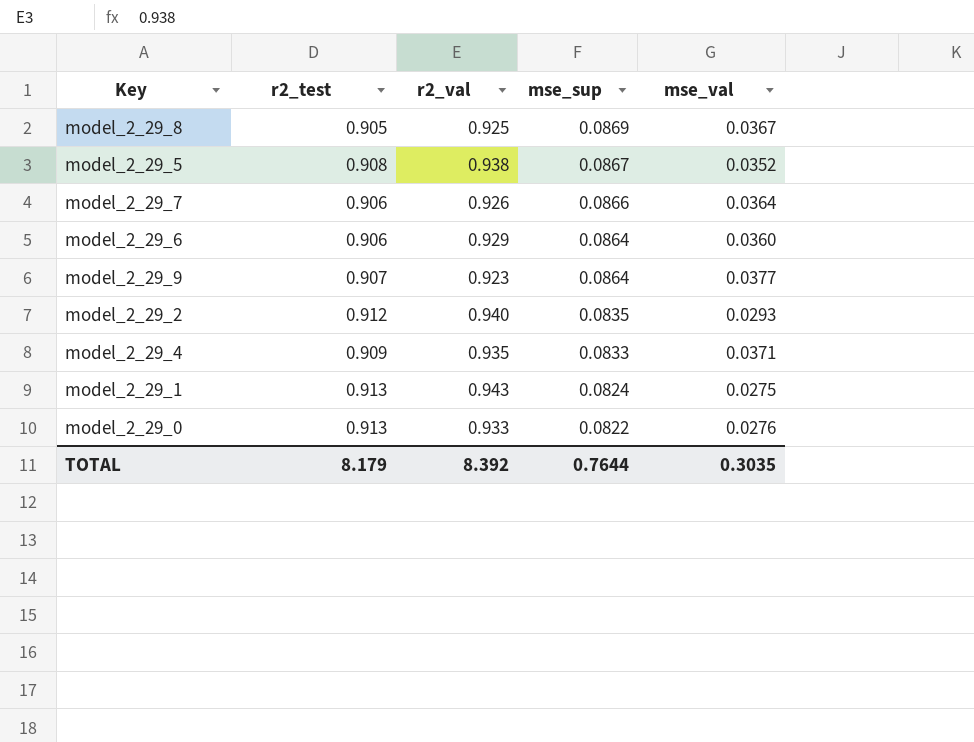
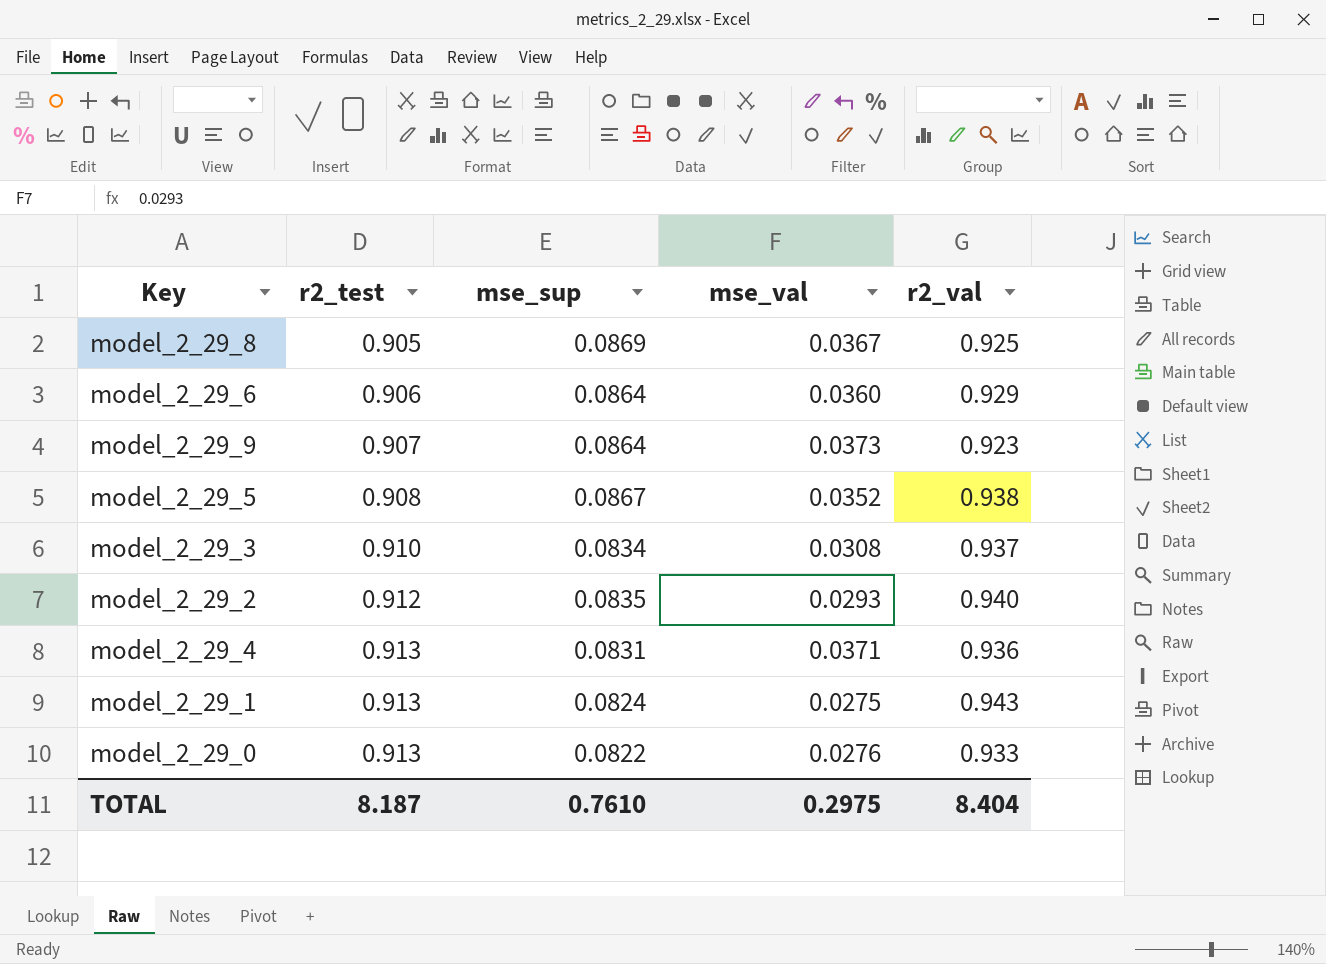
row order: mse_sup descending -> r2_test ascending
column r2_val | position: 3 -> 5
row model_2_29_7: 0.906 | 0.926 | 0.0866 | 0.0364 -> none
model_2_29_9 | mse_val: 0.0377 -> 0.0373
row model_2_29_3: none -> 0.910 | 0.0834 | 0.0308 | 0.937
model_2_29_4 | r2_test: 0.909 -> 0.913
model_2_29_4 | mse_sup: 0.0833 -> 0.0831
model_2_29_4 | r2_val: 0.935 -> 0.936
TOTAL | r2_test: 8.179 -> 8.187
TOTAL | mse_sup: 0.7644 -> 0.7610
TOTAL | mse_val: 0.3035 -> 0.2975
TOTAL | r2_val: 8.392 -> 8.404

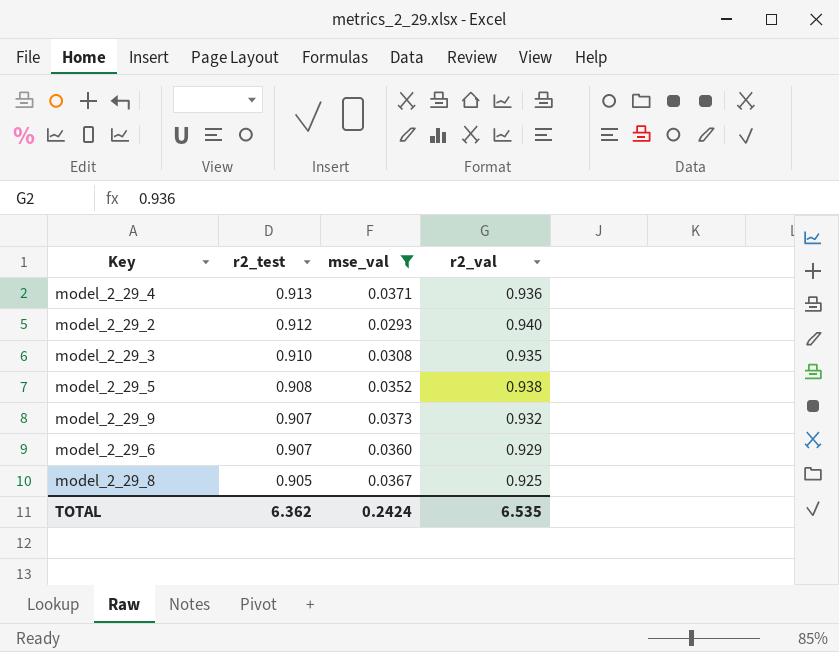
filter: none -> mse_val >= 0.0293
row order: r2_test ascending -> r2_test descending
column mse_sup | position: 3 -> none
model_2_29_3 | r2_val: 0.937 -> 0.935
model_2_29_9 | r2_val: 0.923 -> 0.932
model_2_29_6 | r2_test: 0.906 -> 0.907
TOTAL | r2_test: 8.187 -> 6.362
TOTAL | mse_val: 0.2975 -> 0.2424
TOTAL | r2_val: 8.404 -> 6.535

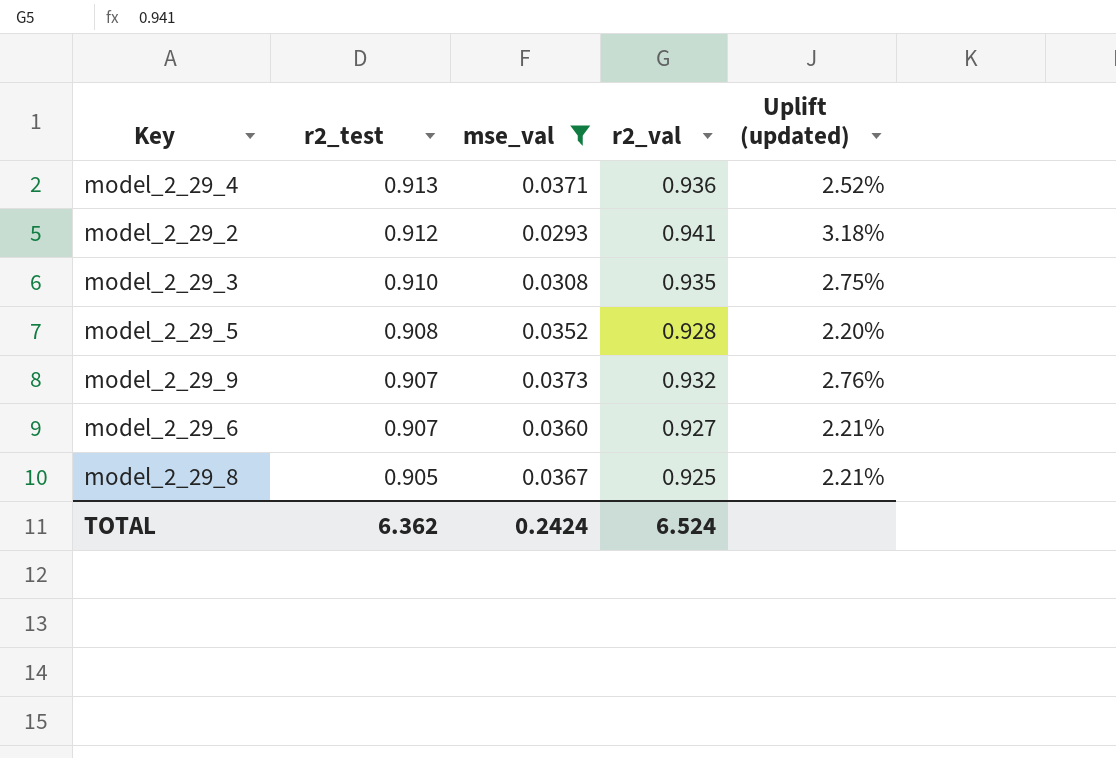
column Uplift (updated) | formula: none -> ([r2_val] - [r2_test]) / [r2_test]
model_2_29_2 | r2_val: 0.940 -> 0.941
model_2_29_5 | r2_val: 0.938 -> 0.928
model_2_29_6 | r2_val: 0.929 -> 0.927
TOTAL | r2_val: 6.535 -> 6.524

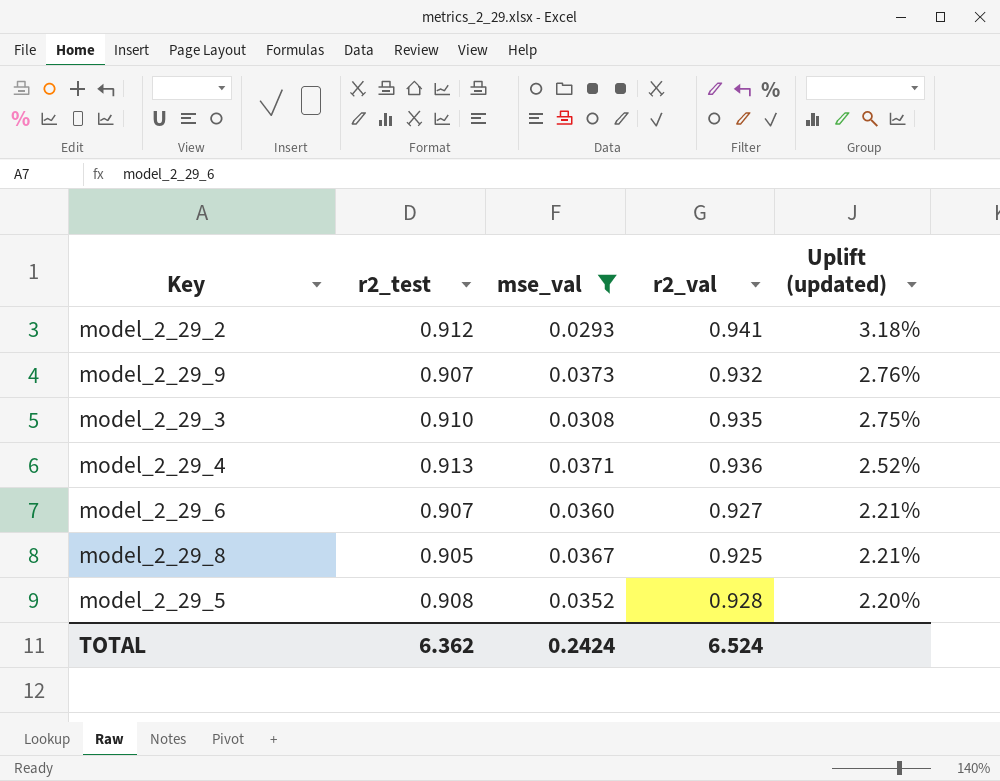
row order: r2_test descending -> Uplift (updated) descending

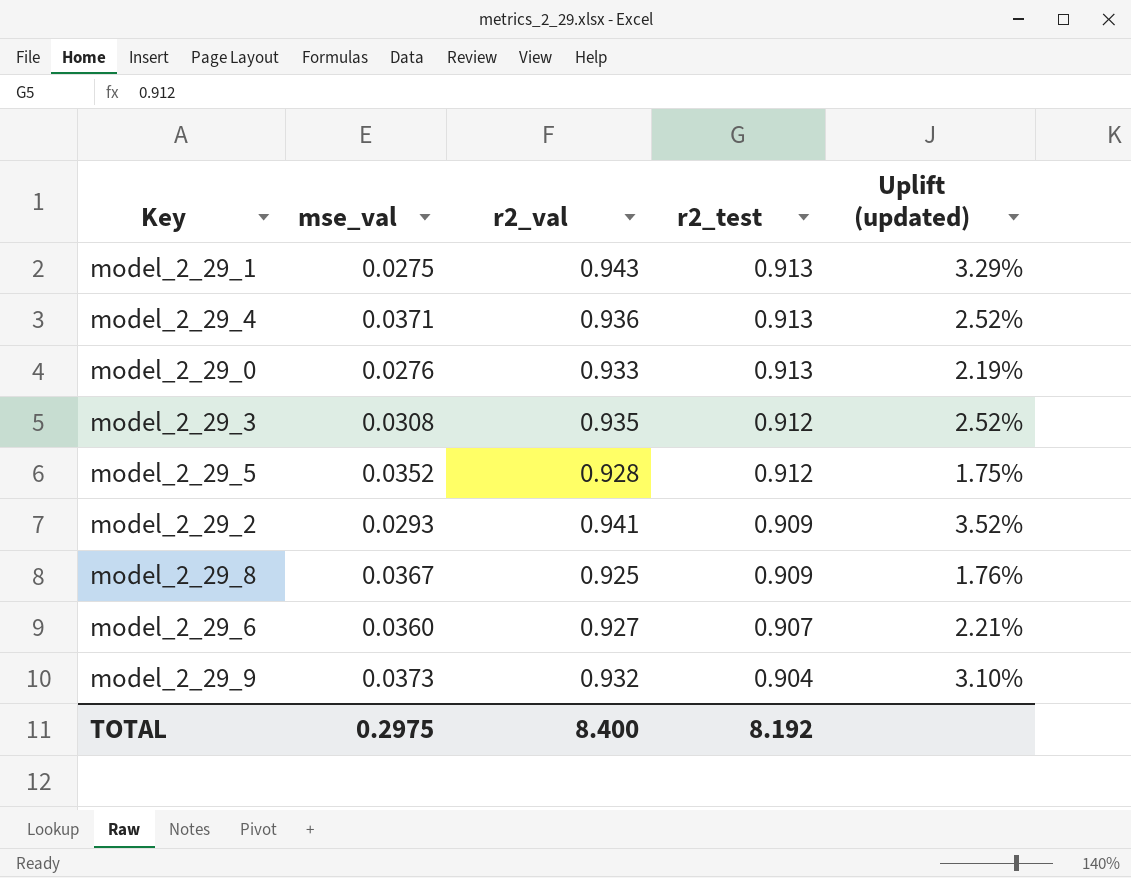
filter: mse_val >= 0.0293 -> none
row order: Uplift (updated) descending -> r2_test descending
column r2_test | position: 2 -> 4
model_2_29_3 | r2_test: 0.910 -> 0.912
model_2_29_3 | Uplift (updated): 2.75% -> 2.52%
model_2_29_5 | r2_test: 0.908 -> 0.912
model_2_29_5 | Uplift (updated): 2.20% -> 1.75%
model_2_29_2 | r2_test: 0.912 -> 0.909
model_2_29_2 | Uplift (updated): 3.18% -> 3.52%
model_2_29_8 | r2_test: 0.905 -> 0.909
model_2_29_8 | Uplift (updated): 2.21% -> 1.76%
model_2_29_9 | r2_test: 0.907 -> 0.904
model_2_29_9 | Uplift (updated): 2.76% -> 3.10%
TOTAL | mse_val: 0.2424 -> 0.2975
TOTAL | r2_val: 6.524 -> 8.400
TOTAL | r2_test: 6.362 -> 8.192

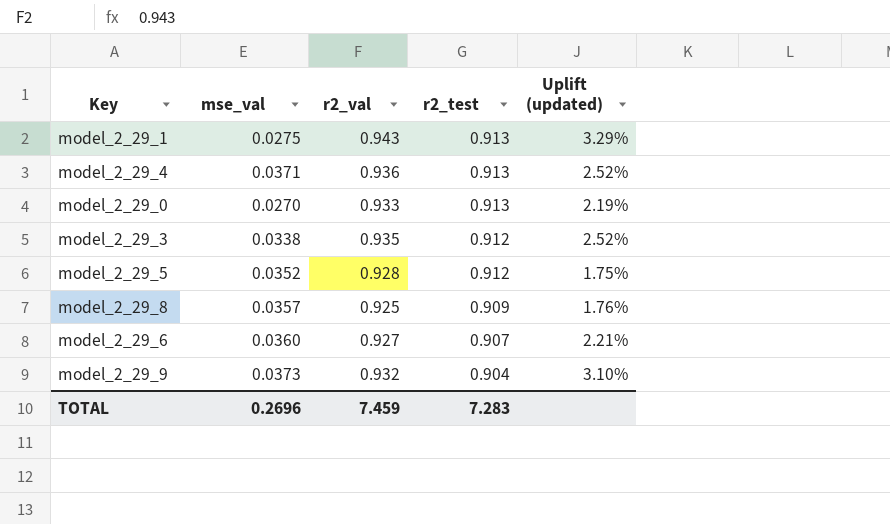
row model_2_29_2: 0.0293 | 0.941 | 0.909 | 3.52% -> none
model_2_29_0 | mse_val: 0.0276 -> 0.0270
model_2_29_3 | mse_val: 0.0308 -> 0.0338
model_2_29_8 | mse_val: 0.0367 -> 0.0357
TOTAL | mse_val: 0.2975 -> 0.2696
TOTAL | r2_val: 8.400 -> 7.459
TOTAL | r2_test: 8.192 -> 7.283

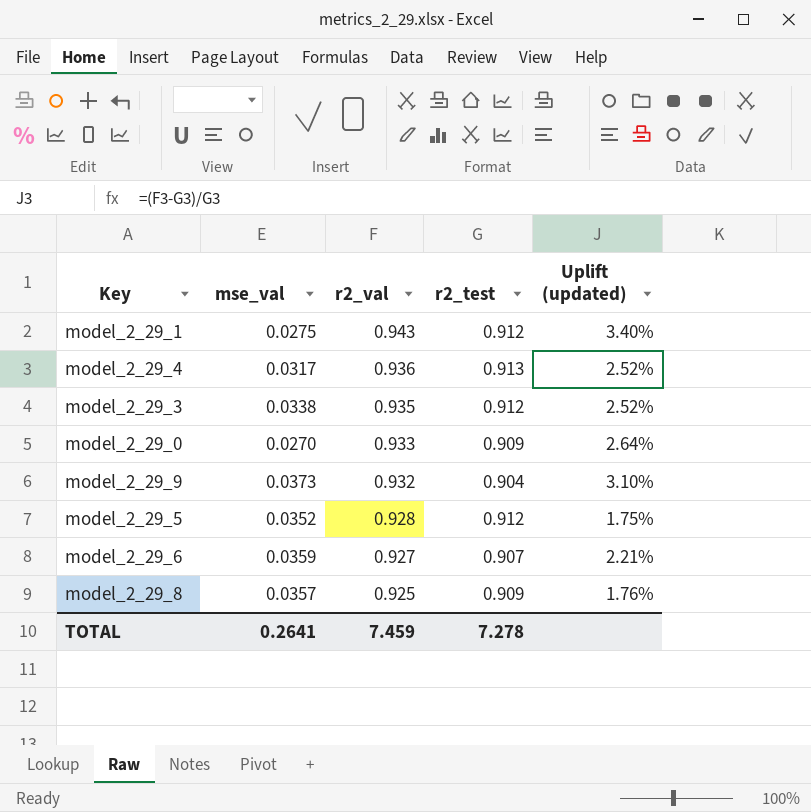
row order: r2_test descending -> r2_val descending
model_2_29_1 | r2_test: 0.913 -> 0.912
model_2_29_1 | Uplift (updated): 3.29% -> 3.40%
model_2_29_4 | mse_val: 0.0371 -> 0.0317
model_2_29_0 | r2_test: 0.913 -> 0.909
model_2_29_0 | Uplift (updated): 2.19% -> 2.64%
model_2_29_6 | mse_val: 0.0360 -> 0.0359
TOTAL | mse_val: 0.2696 -> 0.2641
TOTAL | r2_test: 7.283 -> 7.278

